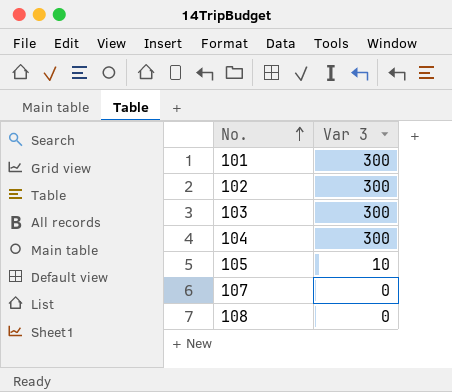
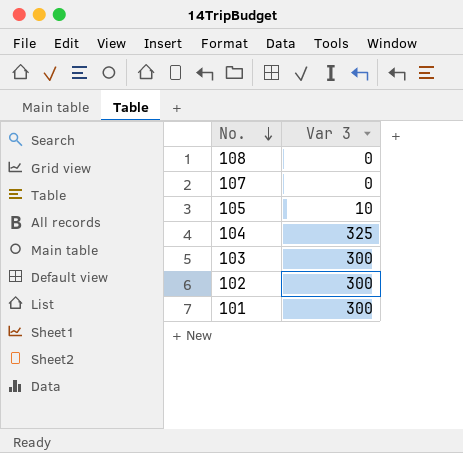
row order: No. ascending -> No. descending
104 | Var 3: 300 -> 325

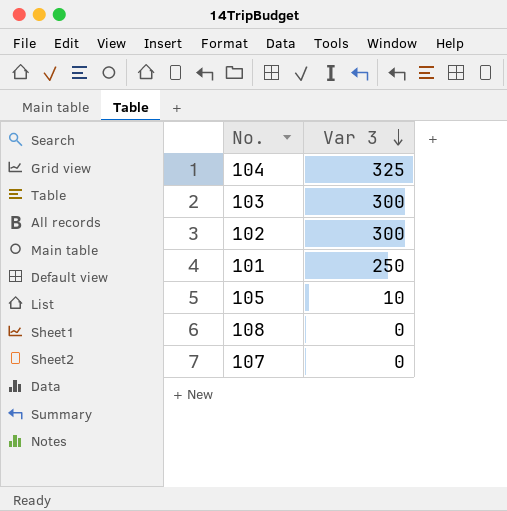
row order: No. descending -> Var 3 descending
101 | Var 3: 300 -> 250

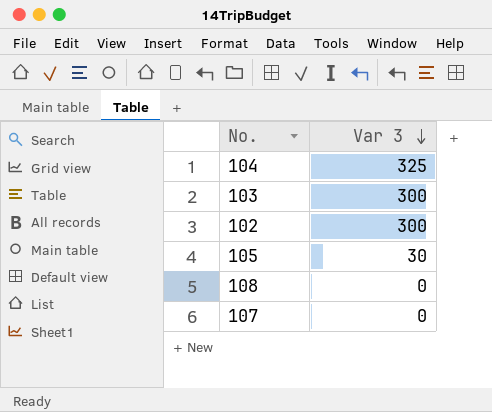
row 101: 250 -> none
105 | Var 3: 10 -> 30

